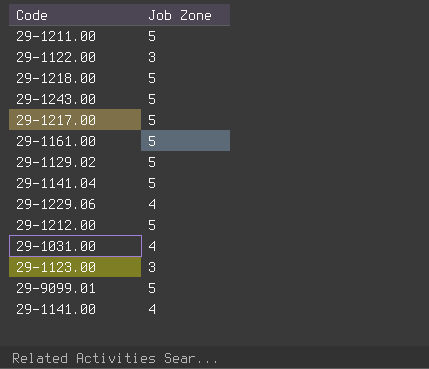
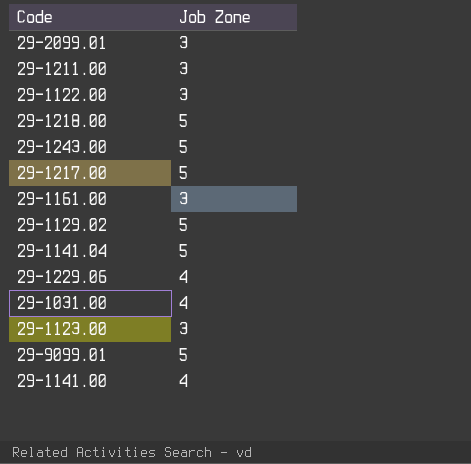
row 29-1212.00: 5 -> none
row 29-2099.01: none -> 3
29-1211.00 | Job Zone: 5 -> 3
29-1161.00 | Job Zone: 5 -> 3

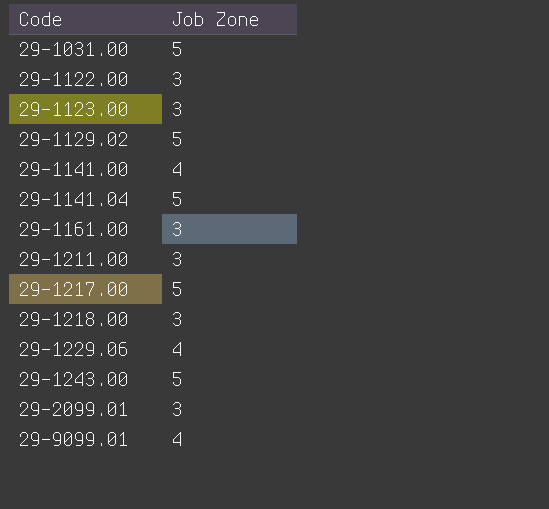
row order: none -> Code ascending
29-1031.00 | Job Zone: 4 -> 5
29-1218.00 | Job Zone: 5 -> 3
29-9099.01 | Job Zone: 5 -> 4

